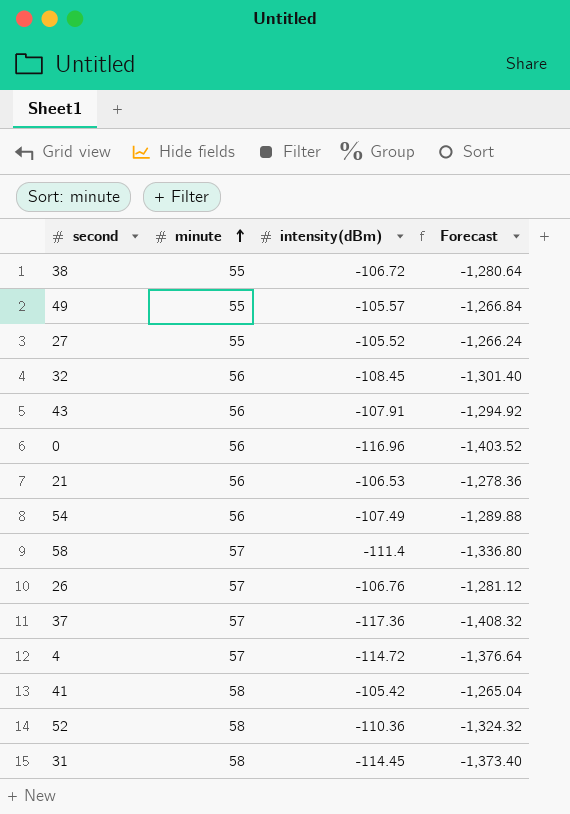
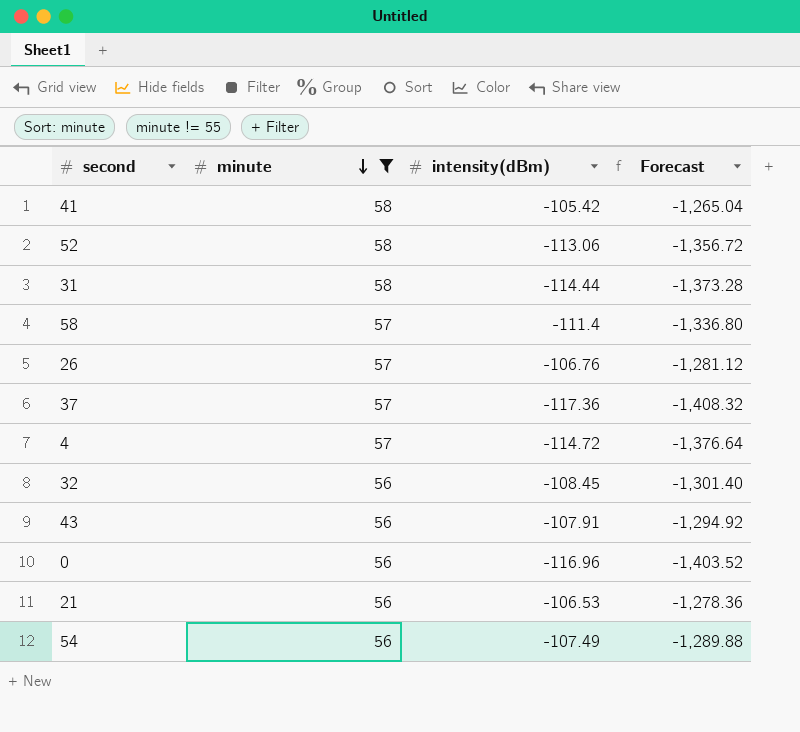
filter: none -> minute != 55
row order: minute ascending -> minute descending
52 | intensity(dBm): -110.36 -> -113.06
52 | Forecast: -1,324.32 -> -1,356.72
31 | intensity(dBm): -114.45 -> -114.44
31 | Forecast: -1,373.40 -> -1,373.28

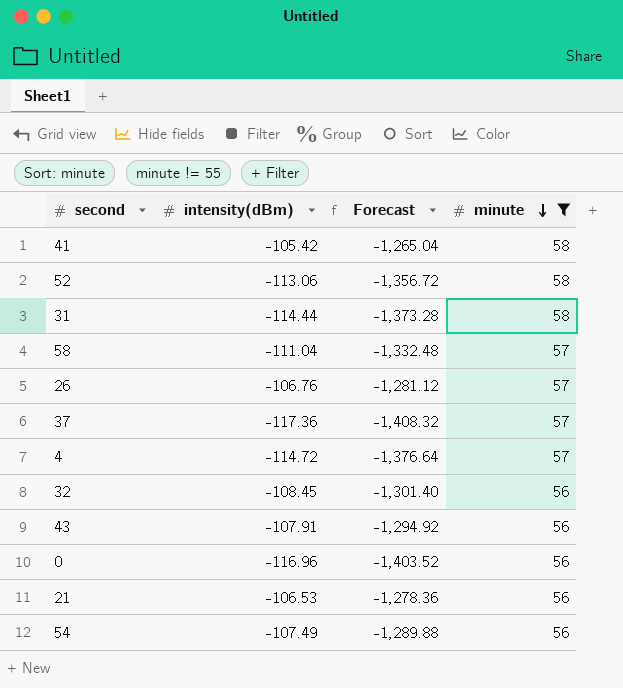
column minute | position: 2 -> 4
58 | intensity(dBm): -111.4 -> -111.04
58 | Forecast: -1,336.80 -> -1,332.48

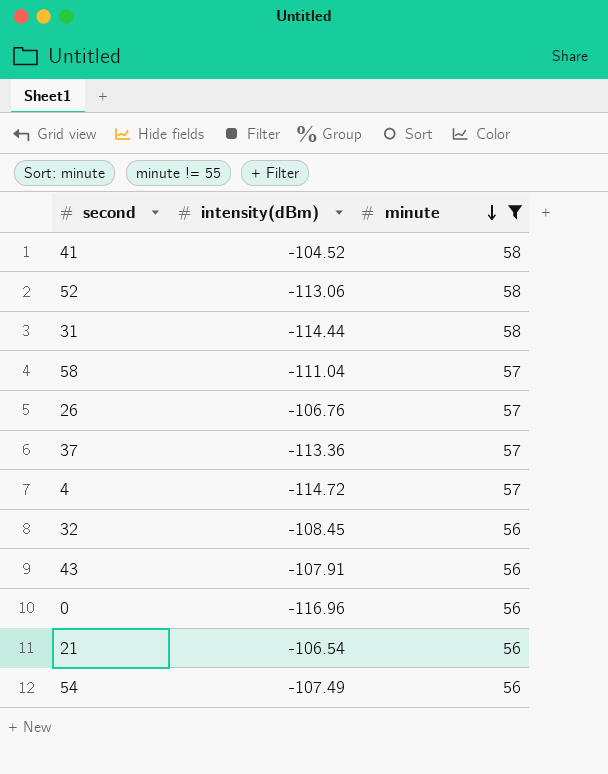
column Forecast | formula: [intensity(dBm)] * 12 -> none
41 | intensity(dBm): -105.42 -> -104.52
37 | intensity(dBm): -117.36 -> -113.36
21 | intensity(dBm): -106.53 -> -106.54

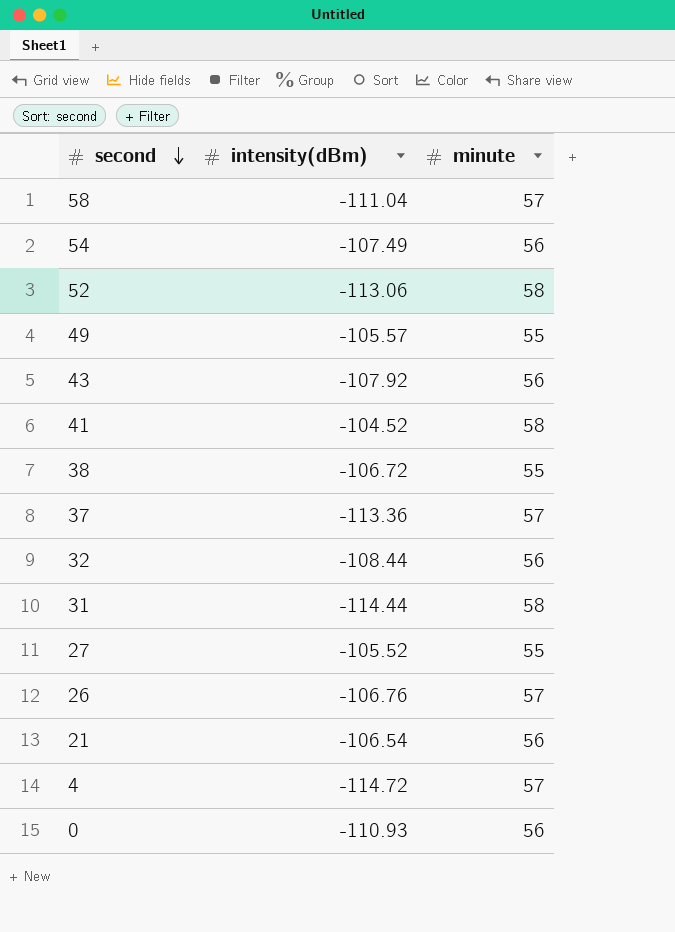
filter: minute != 55 -> none
row order: minute descending -> second descending
43 | intensity(dBm): -107.91 -> -107.92
32 | intensity(dBm): -108.45 -> -108.44
0 | intensity(dBm): -116.96 -> -110.93

